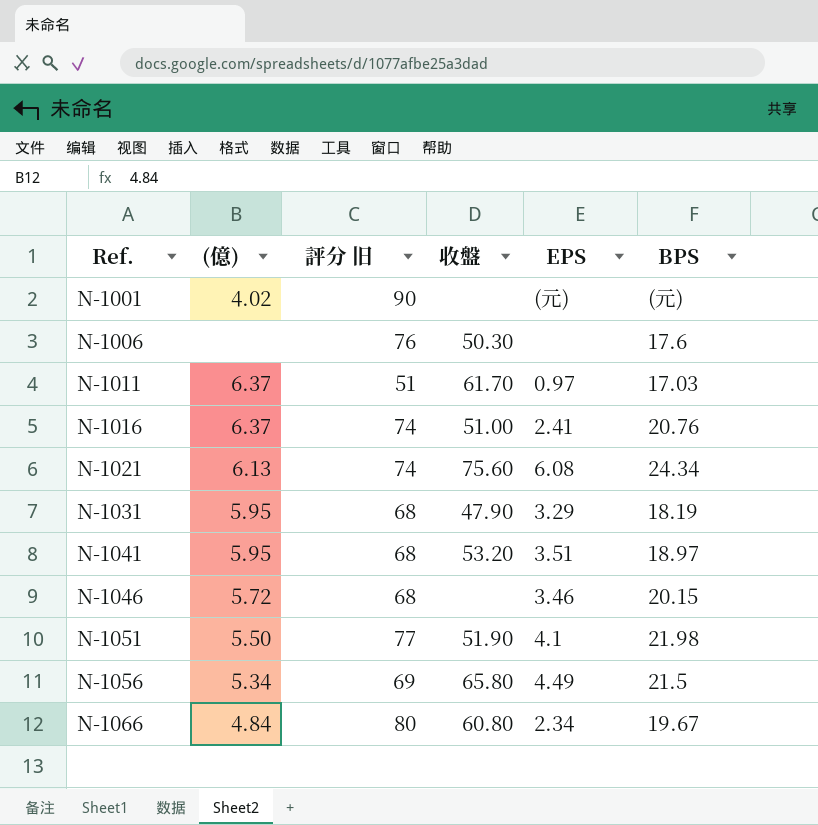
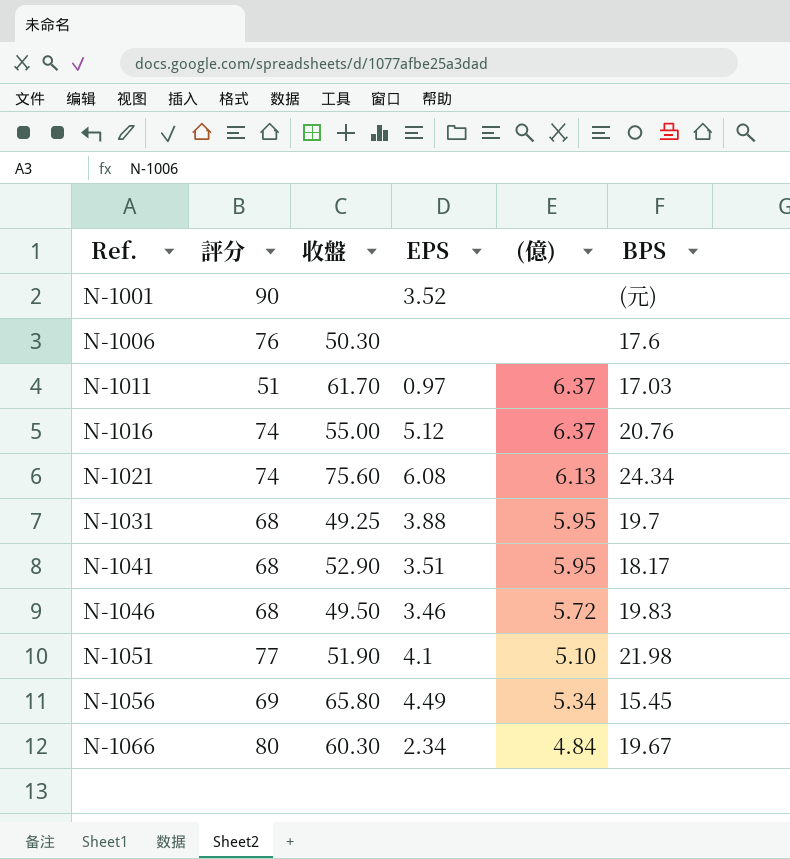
column name: 評分 旧 -> 評分
column (億) | position: 2 -> 5
N-1001 | EPS: (元) -> 3.52
N-1001 | (億): 4.02 -> none
N-1016 | 收盤: 51.00 -> 55.00
N-1016 | EPS: 2.41 -> 5.12
N-1031 | 收盤: 47.90 -> 49.25
N-1031 | EPS: 3.29 -> 3.88
N-1031 | BPS: 18.19 -> 19.7
N-1041 | 收盤: 53.20 -> 52.90
N-1041 | BPS: 18.97 -> 18.17
N-1046 | 收盤: none -> 49.50
N-1046 | BPS: 20.15 -> 19.83
N-1051 | (億): 5.50 -> 5.10
N-1056 | BPS: 21.5 -> 15.45
N-1066 | 收盤: 60.80 -> 60.30

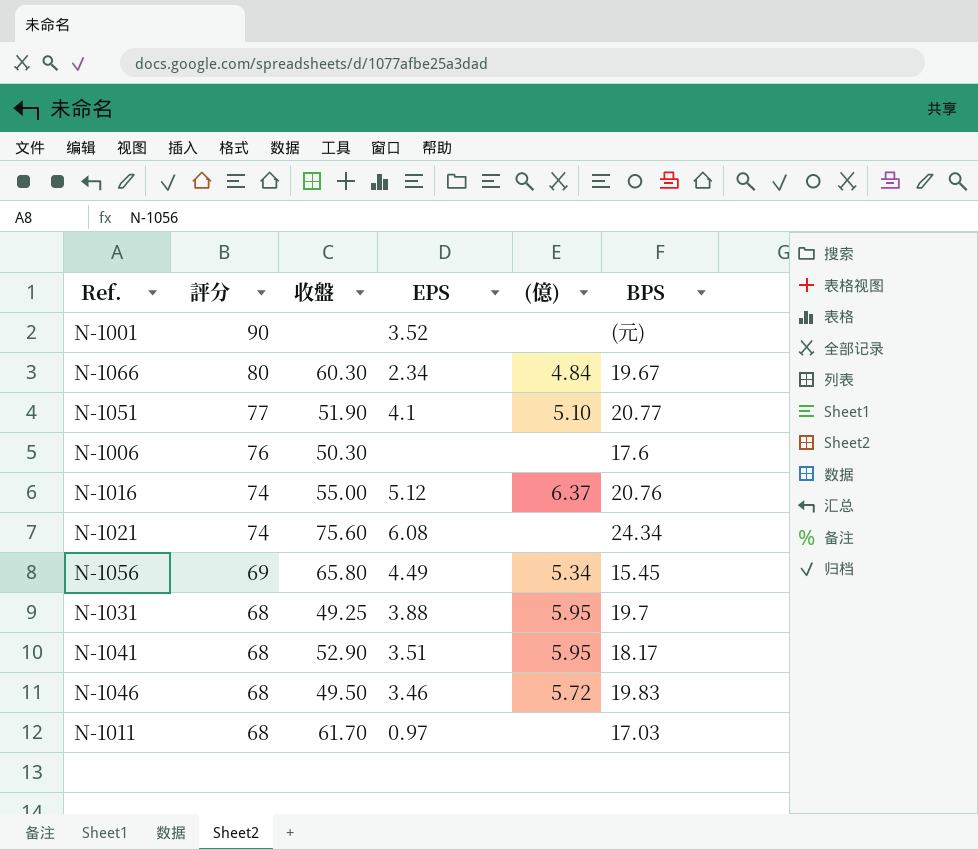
row order: Ref. ascending -> 評分 descending
N-1051 | BPS: 21.98 -> 20.77
N-1021 | (億): 6.13 -> none
N-1011 | 評分: 51 -> 68
N-1011 | (億): 6.37 -> none

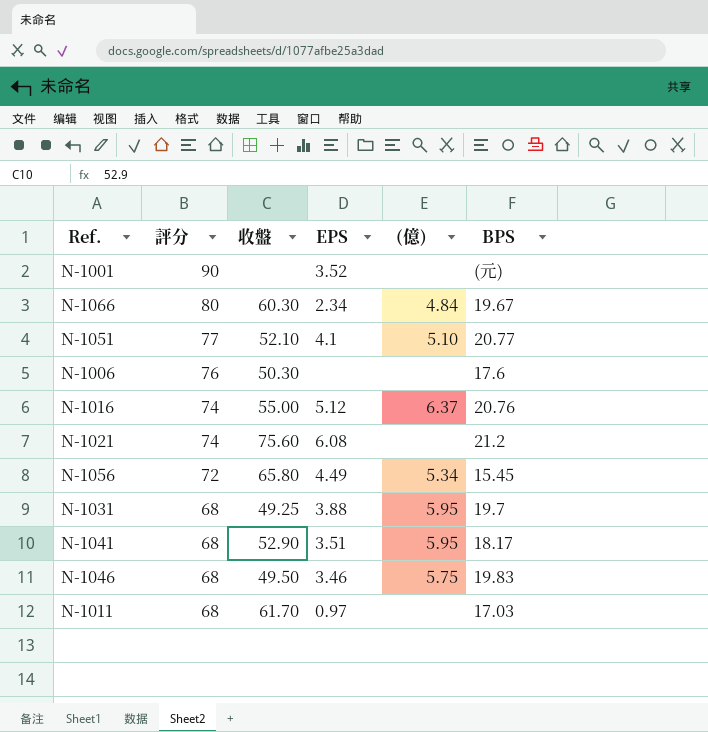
N-1051 | 收盤: 51.90 -> 52.10
N-1021 | BPS: 24.34 -> 21.2
N-1056 | 評分: 69 -> 72
N-1046 | (億): 5.72 -> 5.75

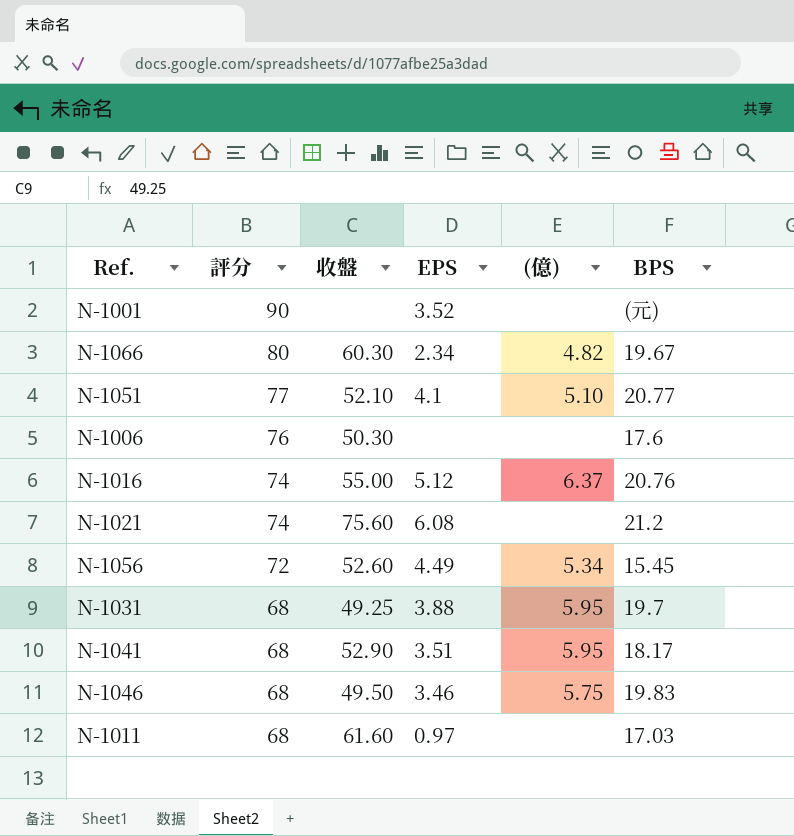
N-1066 | (億): 4.84 -> 4.82
N-1056 | 收盤: 65.80 -> 52.60
N-1011 | 收盤: 61.70 -> 61.60

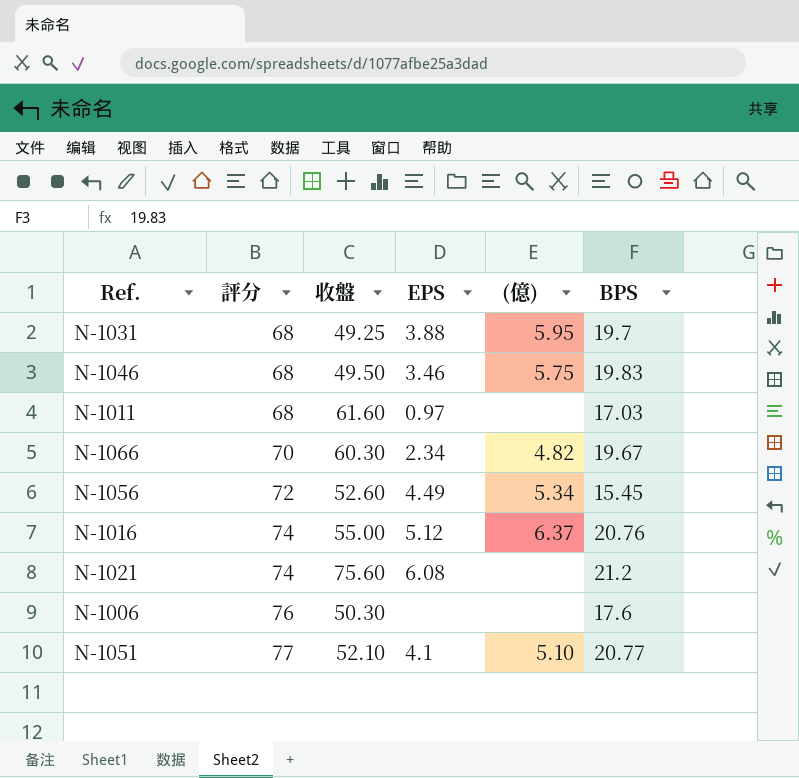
row order: 評分 descending -> 評分 ascending
row N-1001: 90 | none | 3.52 | none | (元) -> none
row N-1041: 68 | 52.90 | 3.51 | 5.95 | 18.17 -> none
N-1066 | 評分: 80 -> 70

